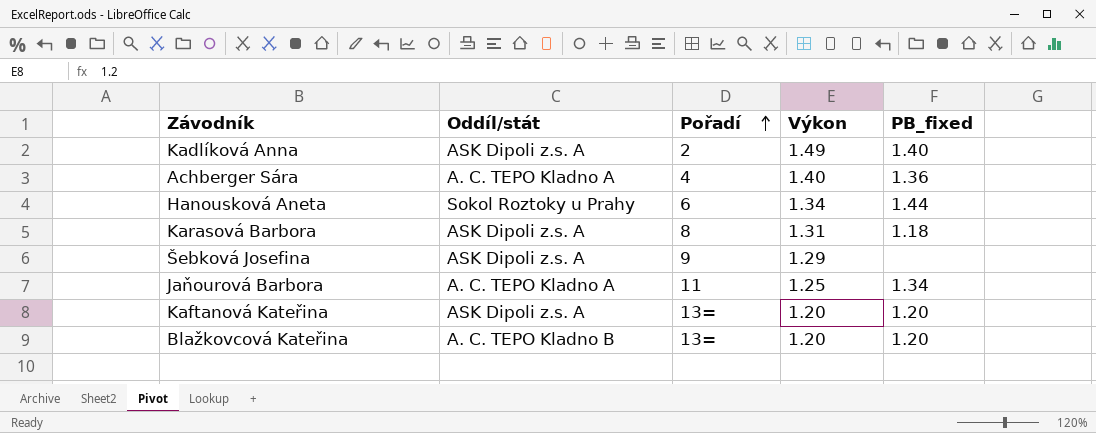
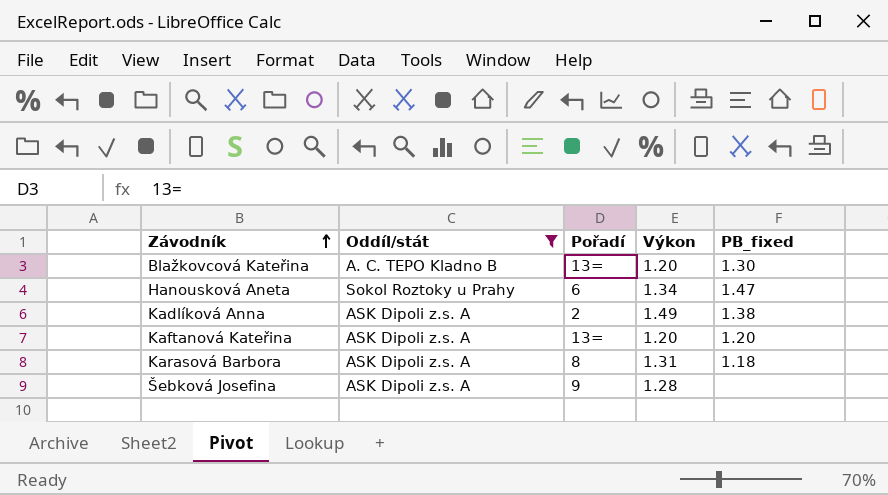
filter: none -> Oddíl/stát != A. C. TEPO Kladno A
row order: Pořadí ascending -> Závodník ascending
Blažkovcová Kateřina | PB_fixed: 1.20 -> 1.30
Hanousková Aneta | PB_fixed: 1.44 -> 1.47
Kadlíková Anna | PB_fixed: 1.40 -> 1.38
Šebková Josefina | Výkon: 1.29 -> 1.28

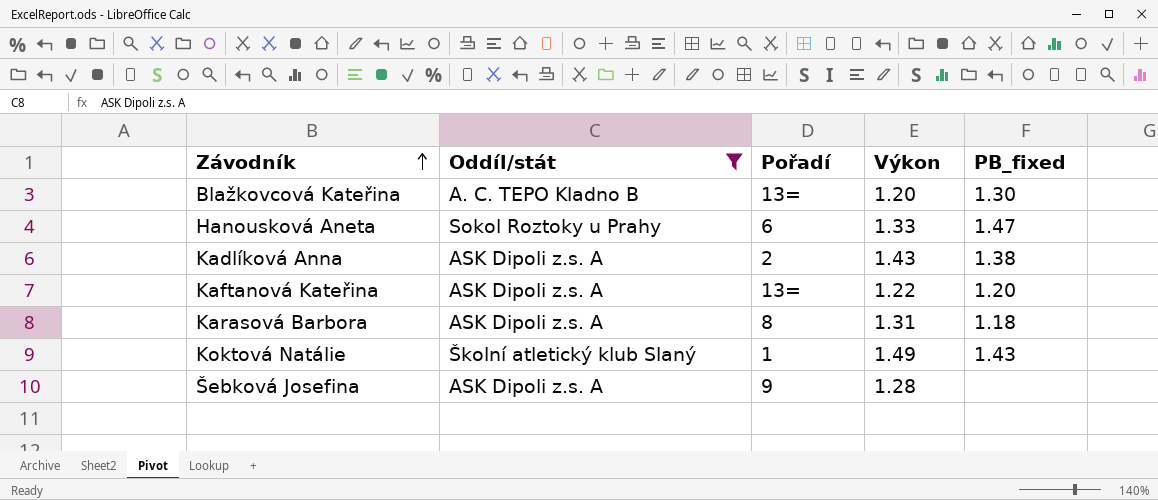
Hanousková Aneta | Výkon: 1.34 -> 1.33
Kadlíková Anna | Výkon: 1.49 -> 1.43
Kaftanová Kateřina | Výkon: 1.20 -> 1.22
row Koktová Natálie: none -> Školní atletický klub Slaný | 1 | 1.49 | 1.43

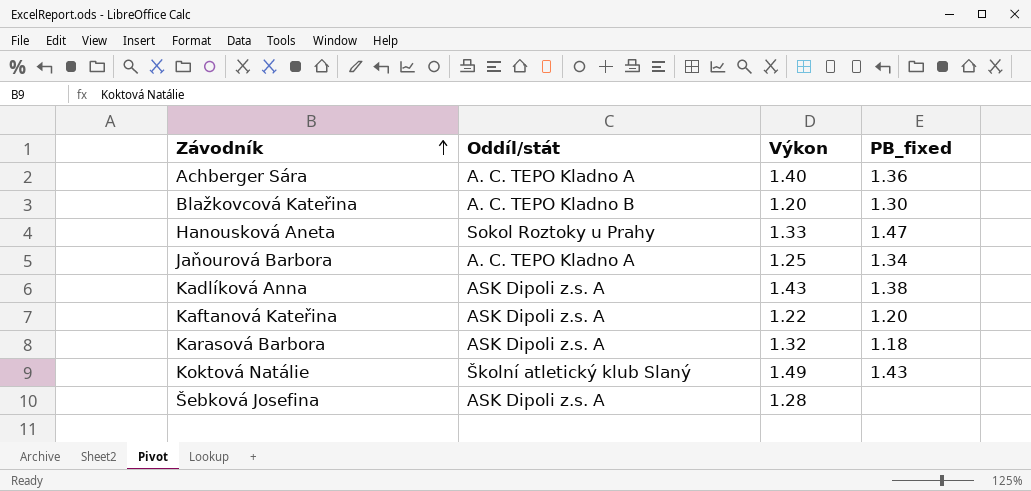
filter: Oddíl/stát != A. C. TEPO Kladno A -> none
column Pořadí | position: 3 -> none
Karasová Barbora | Výkon: 1.31 -> 1.32

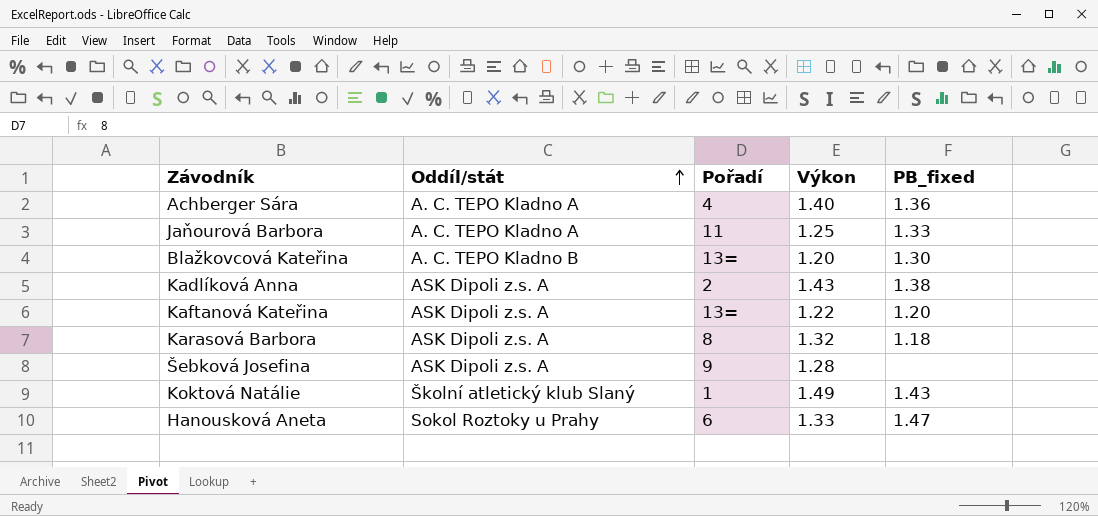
row order: Závodník ascending -> Oddíl/stát ascending
column Pořadí | position: none -> 3
Jaňourová Barbora | PB_fixed: 1.34 -> 1.33

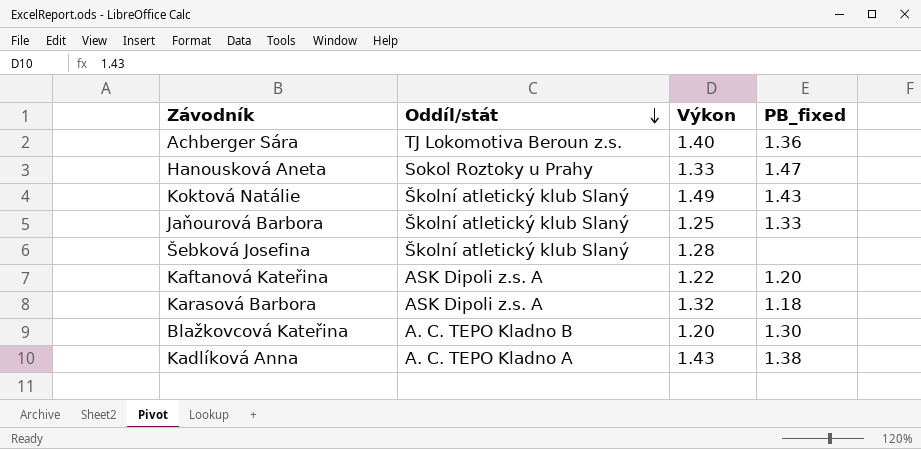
row order: Oddíl/stát ascending -> Oddíl/stát descending
column Pořadí | position: 3 -> none
Achberger Sára | Oddíl/stát: A. C. TEPO Kladno A -> TJ Lokomotiva Beroun z.s.
Jaňourová Barbora | Oddíl/stát: A. C. TEPO Kladno A -> Školní atletický klub Slaný
Šebková Josefina | Oddíl/stát: ASK Dipoli z.s. A -> Školní atletický klub Slaný
Kadlíková Anna | Oddíl/stát: ASK Dipoli z.s. A -> A. C. TEPO Kladno A

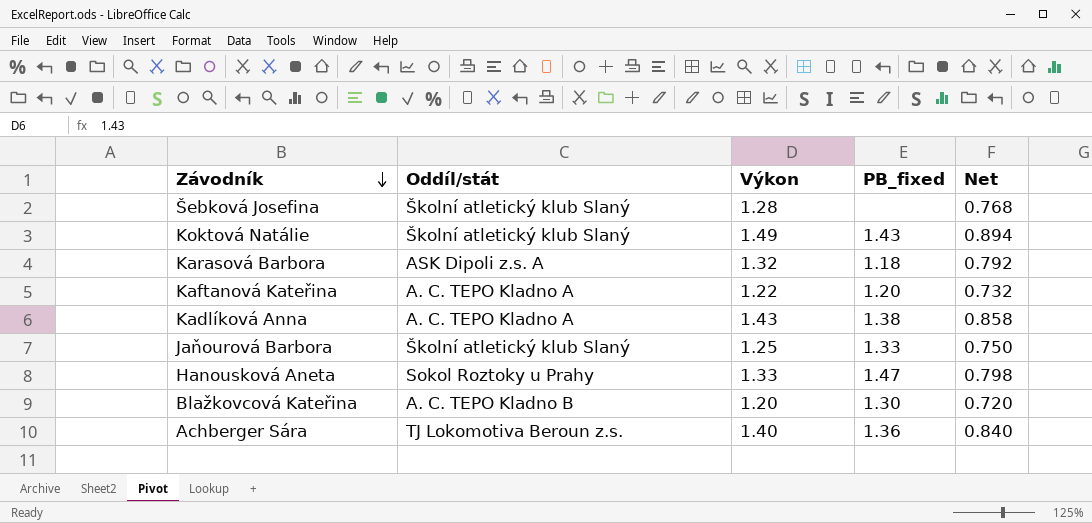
row order: Oddíl/stát descending -> Závodník descending
column Net | formula: none -> [Výkon] * 0.6
Kaftanová Kateřina | Oddíl/stát: ASK Dipoli z.s. A -> A. C. TEPO Kladno A

